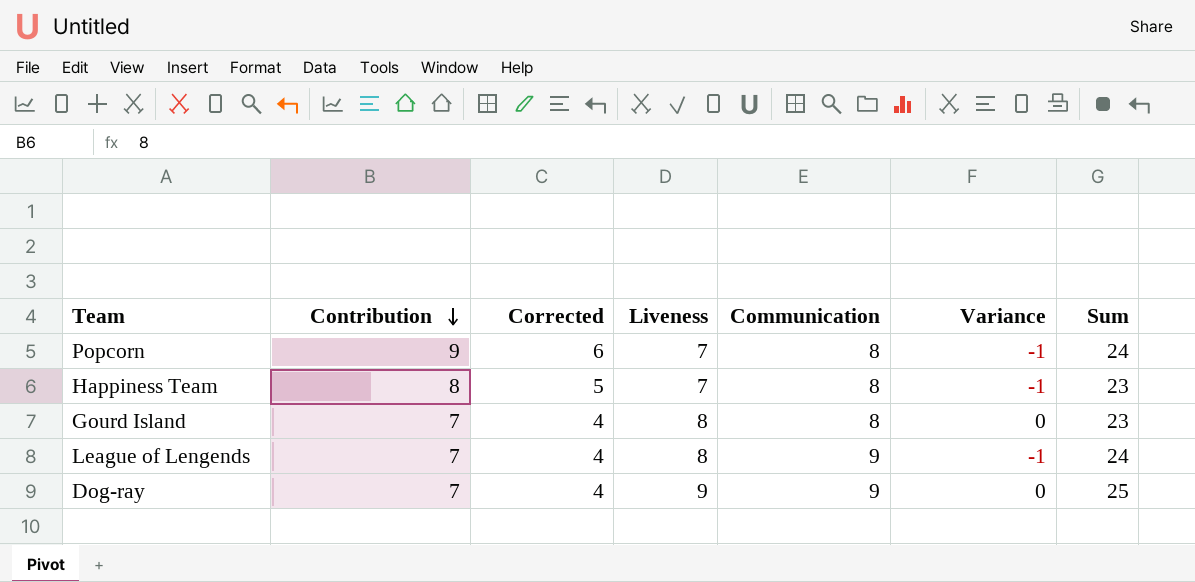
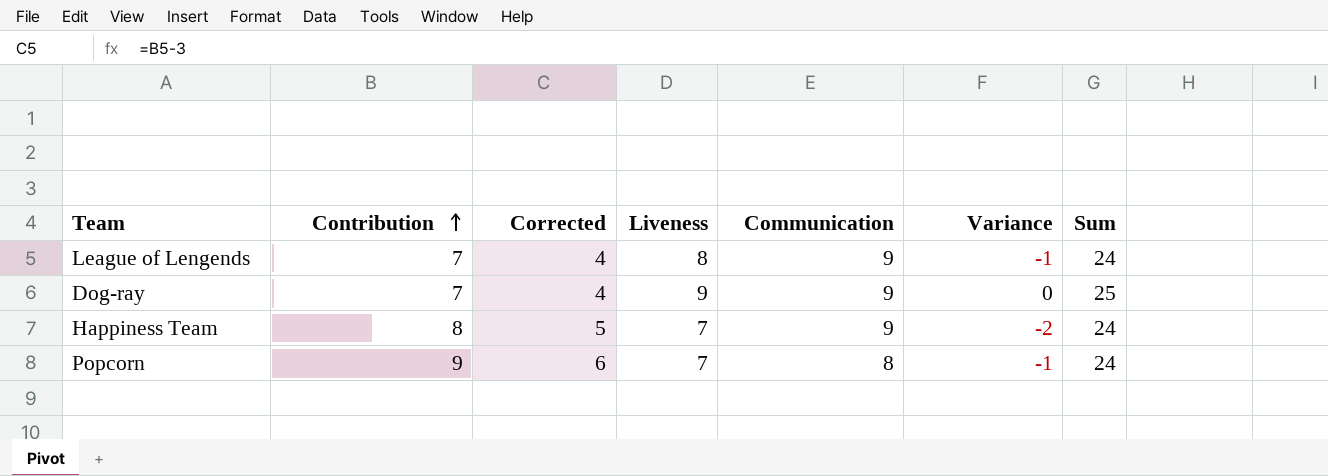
row order: Contribution descending -> Contribution ascending
row Gourd Island: 7 | 4 | 8 | 8 | 0 | 23 -> none
Happiness Team | Communication: 8 -> 9
Happiness Team | Variance: -1 -> -2
Happiness Team | Sum: 23 -> 24

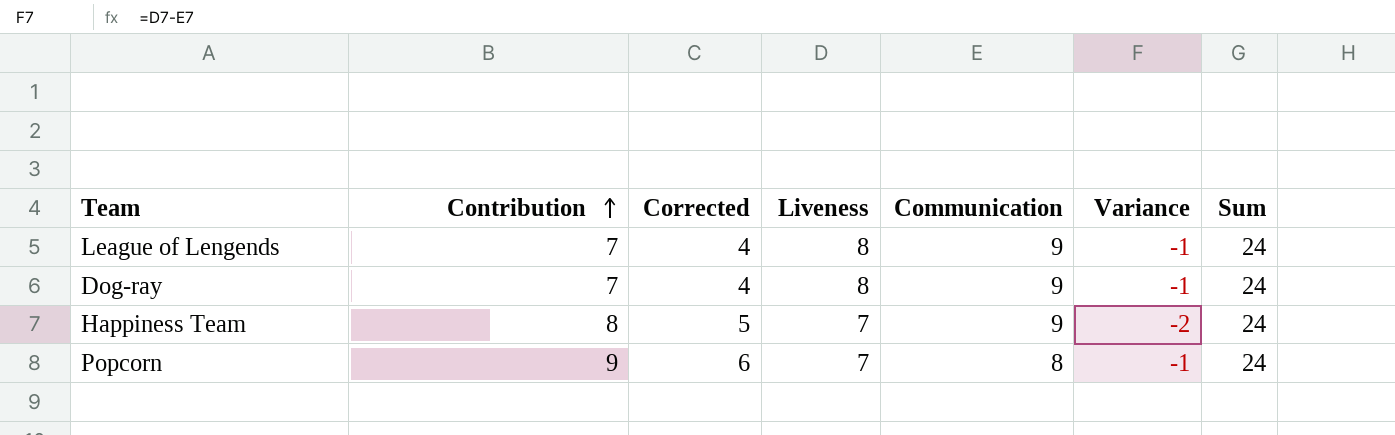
Dog-ray | Liveness: 9 -> 8
Dog-ray | Variance: 0 -> -1
Dog-ray | Sum: 25 -> 24

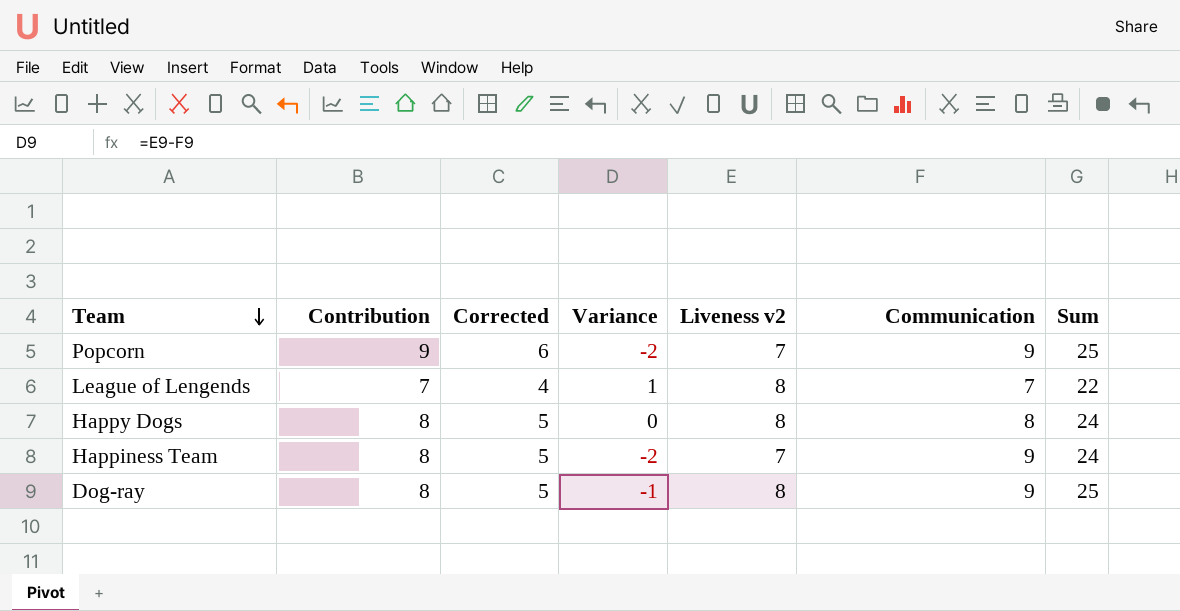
row order: Contribution ascending -> Team descending
column Variance | position: 6 -> 4
column name: Liveness -> Liveness v2
Popcorn | Variance: -1 -> -2
Popcorn | Communication: 8 -> 9
Popcorn | Sum: 24 -> 25
League of Lengends | Variance: -1 -> 1
League of Lengends | Communication: 9 -> 7
League of Lengends | Sum: 24 -> 22
row Happy Dogs: none -> 8 | 5 | 0 | 8 | 8 | 24
Dog-ray | Contribution: 7 -> 8
Dog-ray | Corrected: 4 -> 5
Dog-ray | Sum: 24 -> 25

